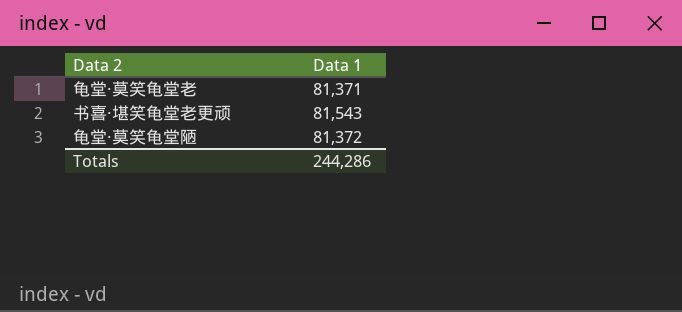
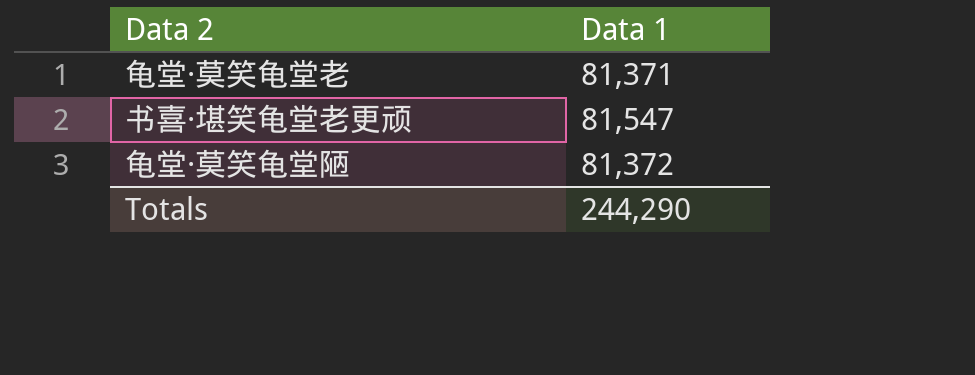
书喜·堪笑龟堂老更顽 | Data 1: 81,543 -> 81,547
Totals | Data 1: 244,286 -> 244,290

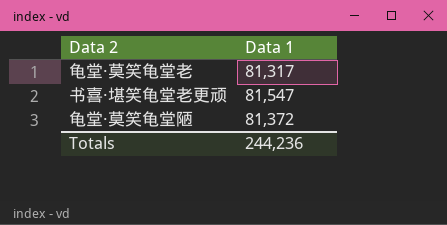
龟堂·莫笑龟堂老 | Data 1: 81,371 -> 81,317
Totals | Data 1: 244,290 -> 244,236

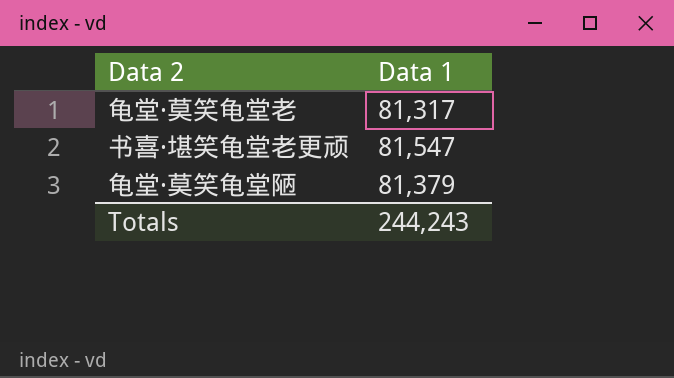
龟堂·莫笑龟堂陋 | Data 1: 81,372 -> 81,379
Totals | Data 1: 244,236 -> 244,243

